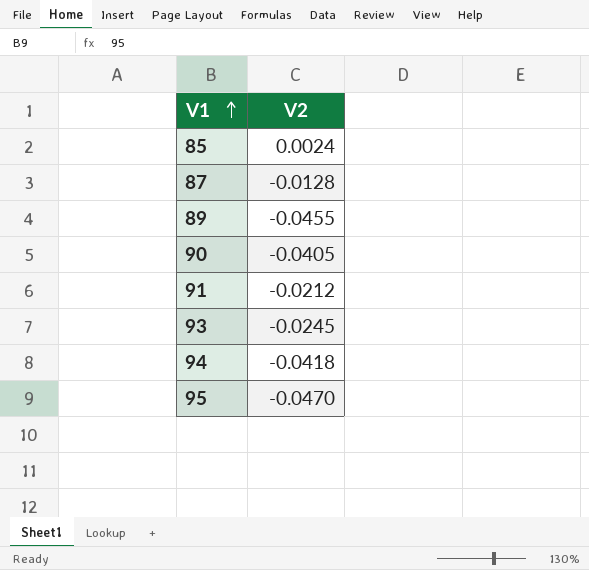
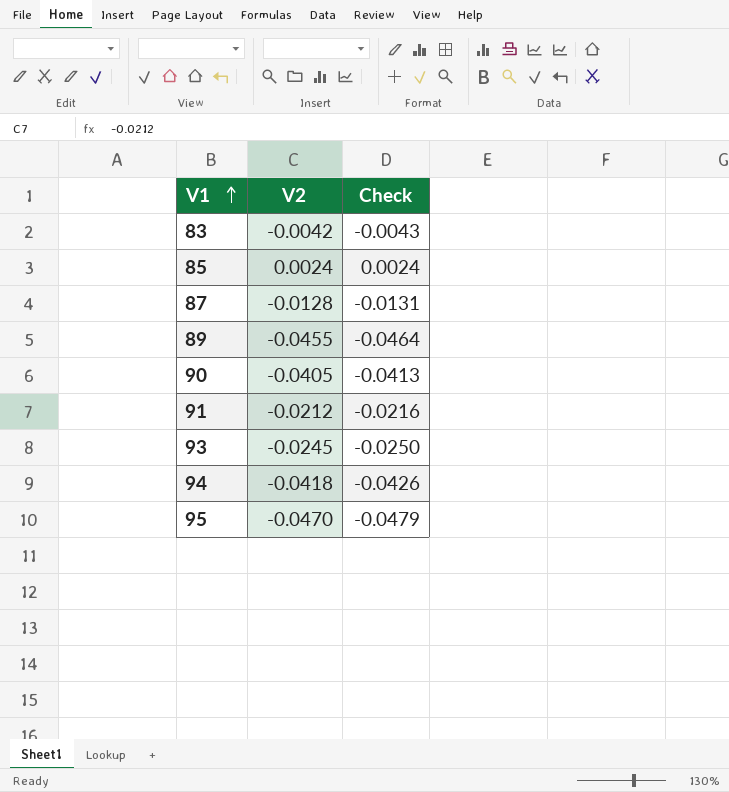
column Check | formula: none -> [V2] * 1.02
row 83: none -> -0.0042 | -0.0043

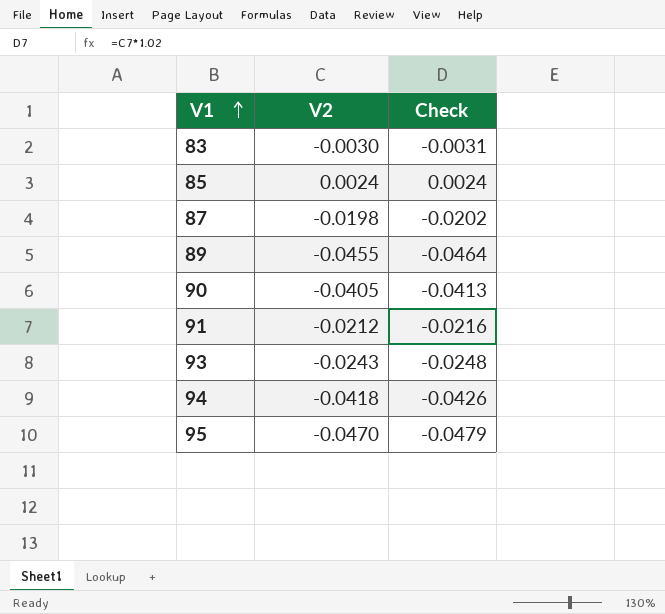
83 | V2: -0.0042 -> -0.0030
83 | Check: -0.0043 -> -0.0031
87 | V2: -0.0128 -> -0.0198
87 | Check: -0.0131 -> -0.0202
93 | V2: -0.0245 -> -0.0243
93 | Check: -0.0250 -> -0.0248

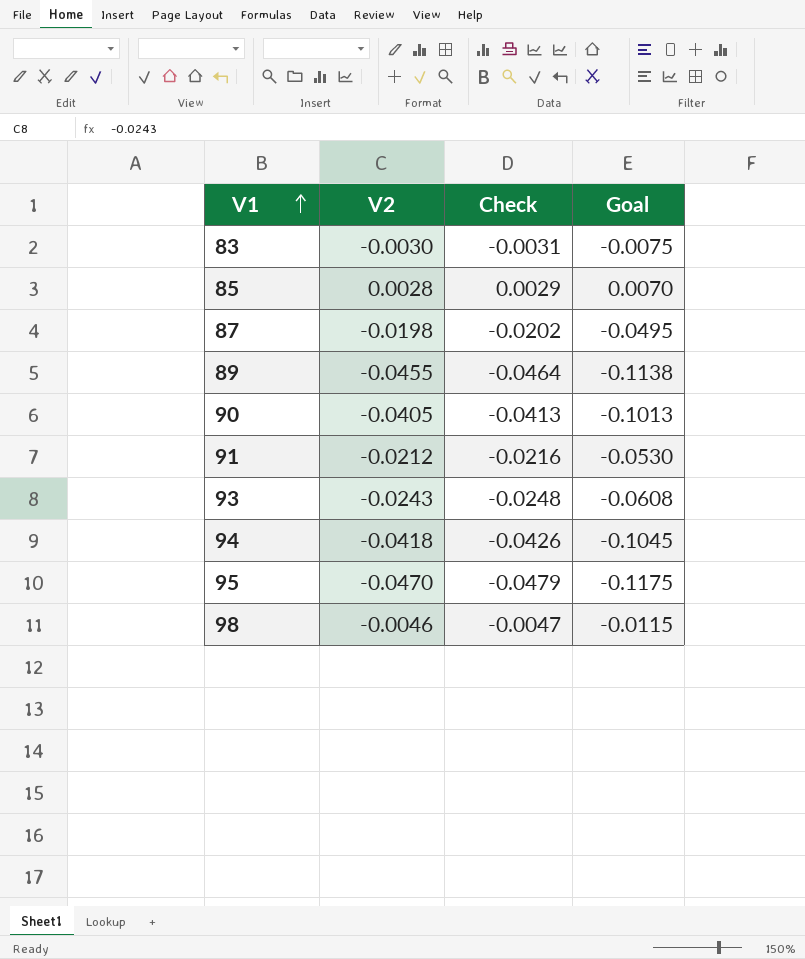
column Goal | formula: none -> [V2] * 2.5
85 | V2: 0.0024 -> 0.0028
85 | Check: 0.0024 -> 0.0029
row 98: none -> -0.0046 | -0.0047 | -0.0115

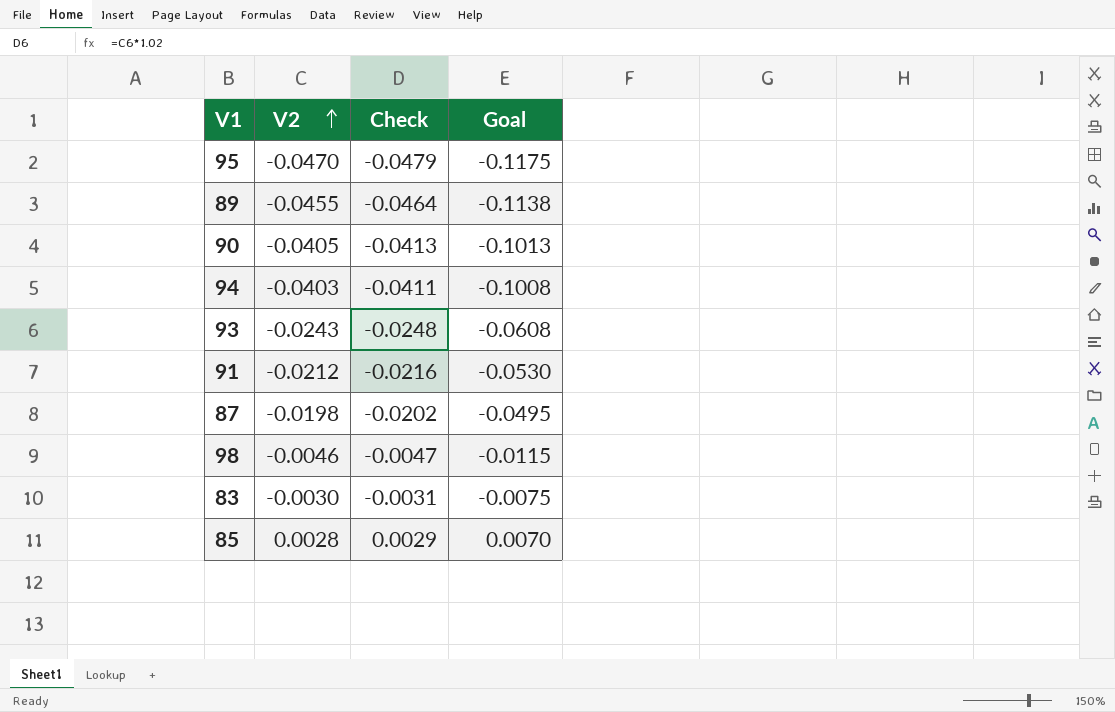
row order: V1 ascending -> V2 ascending
94 | V2: -0.0418 -> -0.0403
94 | Check: -0.0426 -> -0.0411
94 | Goal: -0.1045 -> -0.1008

